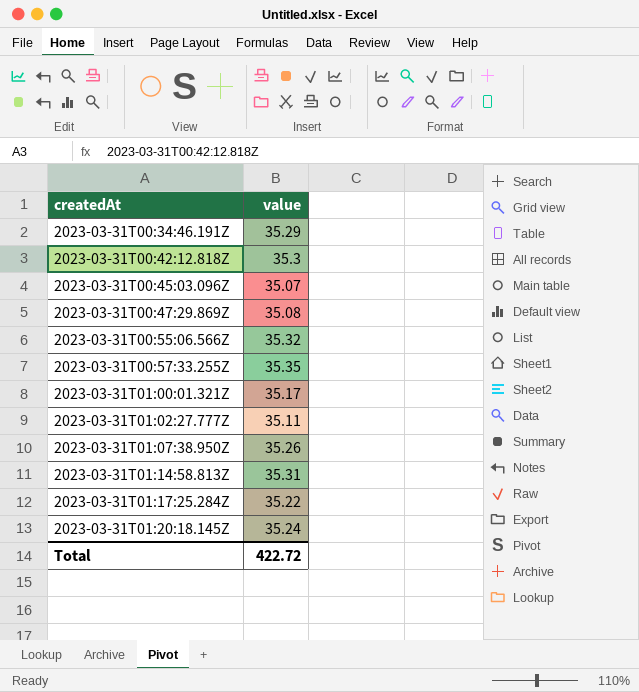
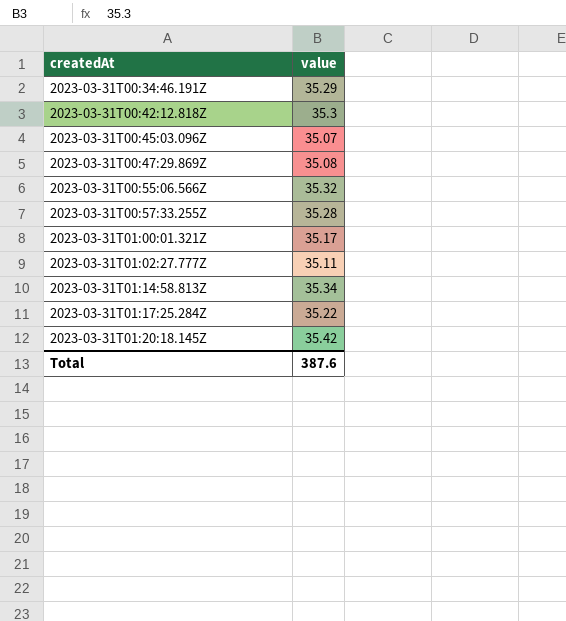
row 2023-03-31T01:07:38.950Z: 35.26 -> none
2023-03-31T00:57:33.255Z | value: 35.35 -> 35.28
2023-03-31T01:14:58.813Z | value: 35.31 -> 35.34
2023-03-31T01:20:18.145Z | value: 35.24 -> 35.42
Total | value: 422.72 -> 387.6

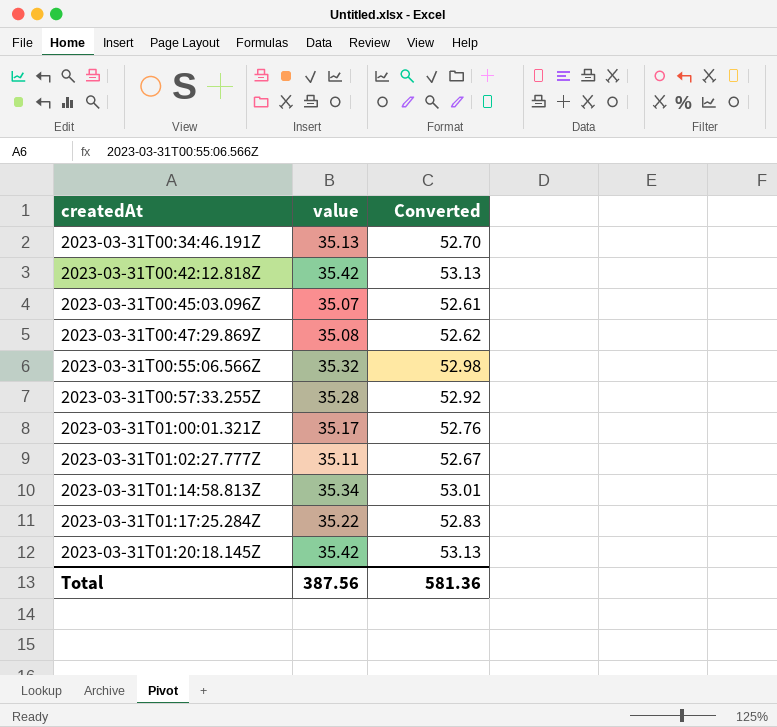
column Converted | formula: none -> [value] * 1.5
2023-03-31T00:34:46.191Z | value: 35.29 -> 35.13
2023-03-31T00:42:12.818Z | value: 35.3 -> 35.42
Total | value: 387.6 -> 387.56

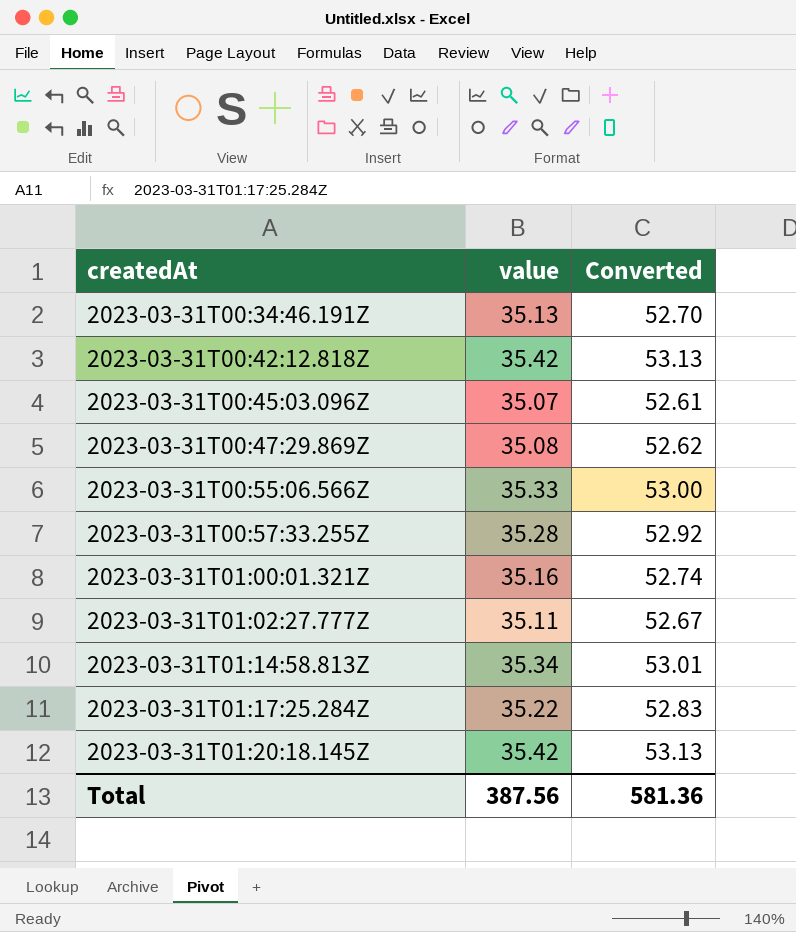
2023-03-31T00:55:06.566Z | value: 35.32 -> 35.33
2023-03-31T00:55:06.566Z | Converted: 52.98 -> 53.00
2023-03-31T01:00:01.321Z | value: 35.17 -> 35.16
2023-03-31T01:00:01.321Z | Converted: 52.76 -> 52.74

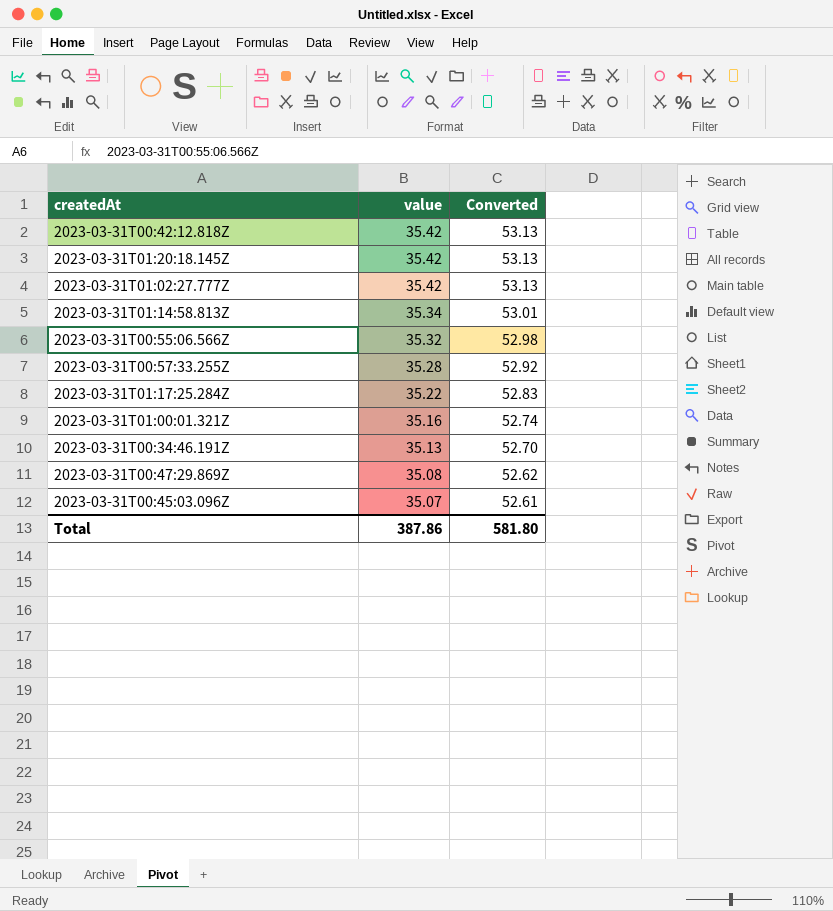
row order: createdAt ascending -> value descending
2023-03-31T01:02:27.777Z | value: 35.11 -> 35.42
2023-03-31T01:02:27.777Z | Converted: 52.67 -> 53.13
2023-03-31T00:55:06.566Z | value: 35.33 -> 35.32
2023-03-31T00:55:06.566Z | Converted: 53.00 -> 52.98
Total | value: 387.56 -> 387.86
Total | Converted: 581.36 -> 581.80

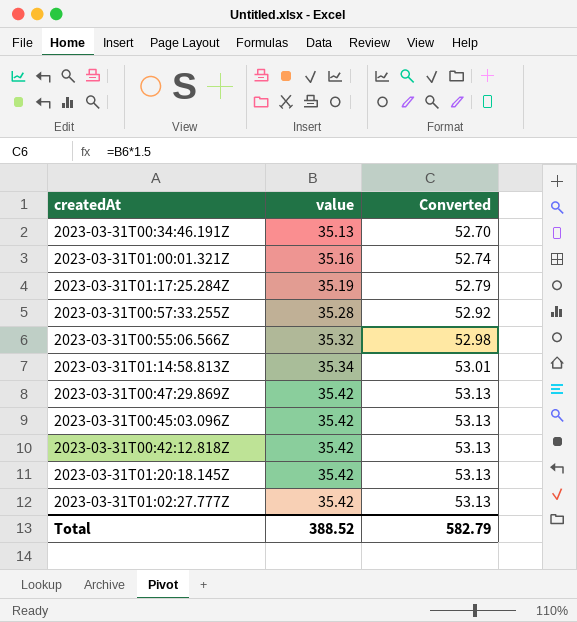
row order: value descending -> value ascending
2023-03-31T01:17:25.284Z | value: 35.22 -> 35.19
2023-03-31T01:17:25.284Z | Converted: 52.83 -> 52.79
2023-03-31T00:47:29.869Z | value: 35.08 -> 35.42
2023-03-31T00:47:29.869Z | Converted: 52.62 -> 53.13
2023-03-31T00:45:03.096Z | value: 35.07 -> 35.42
2023-03-31T00:45:03.096Z | Converted: 52.61 -> 53.13
Total | value: 387.86 -> 388.52
Total | Converted: 581.80 -> 582.79

